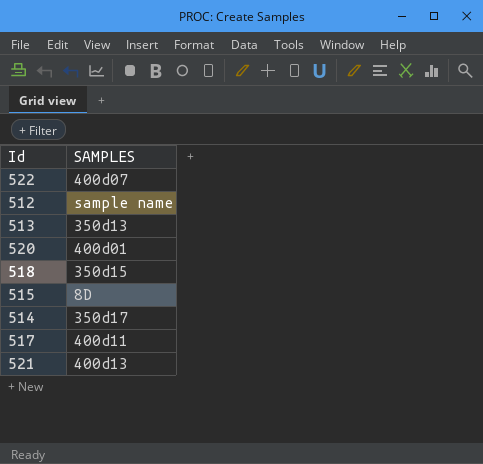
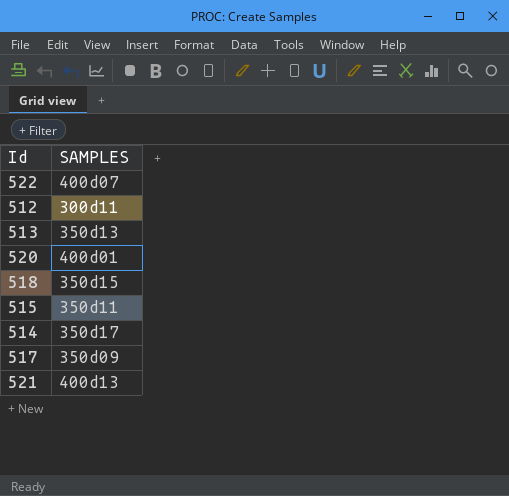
512 | SAMPLES: sample name -> 300d11
515 | SAMPLES: 8D -> 350d11
517 | SAMPLES: 400d11 -> 350d09

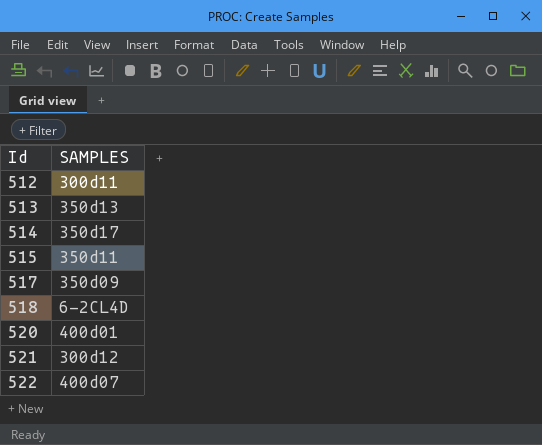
row order: none -> Id ascending
518 | SAMPLES: 350d15 -> 6-2CL4D
521 | SAMPLES: 400d13 -> 300d12

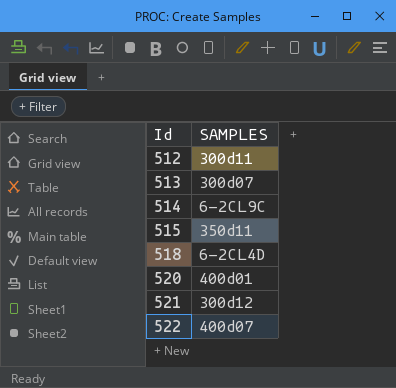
row 517: 350d09 -> none
513 | SAMPLES: 350d13 -> 300d07
514 | SAMPLES: 350d17 -> 6-2CL9C

